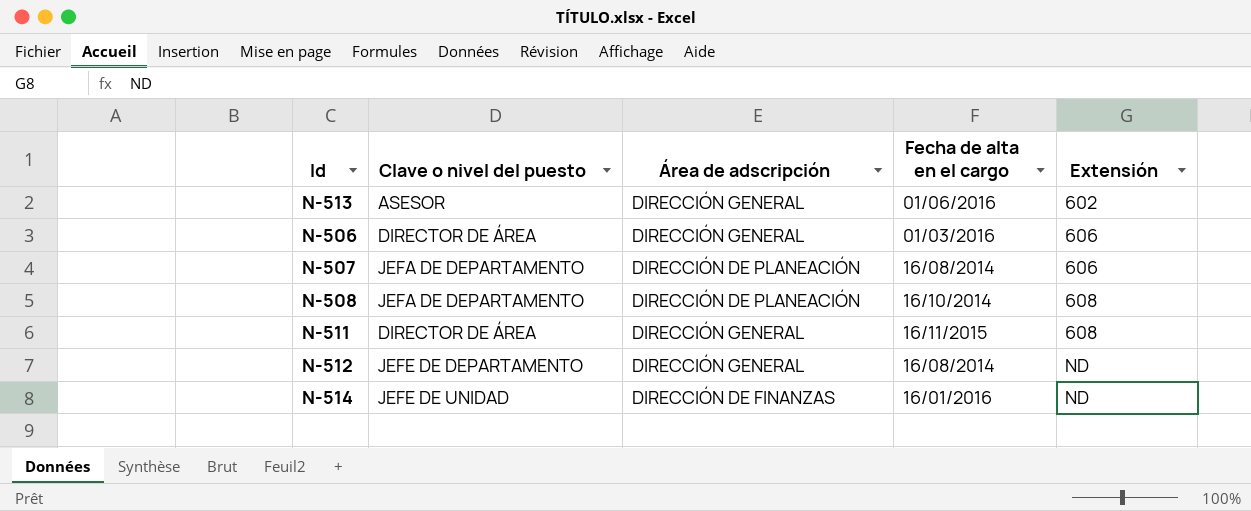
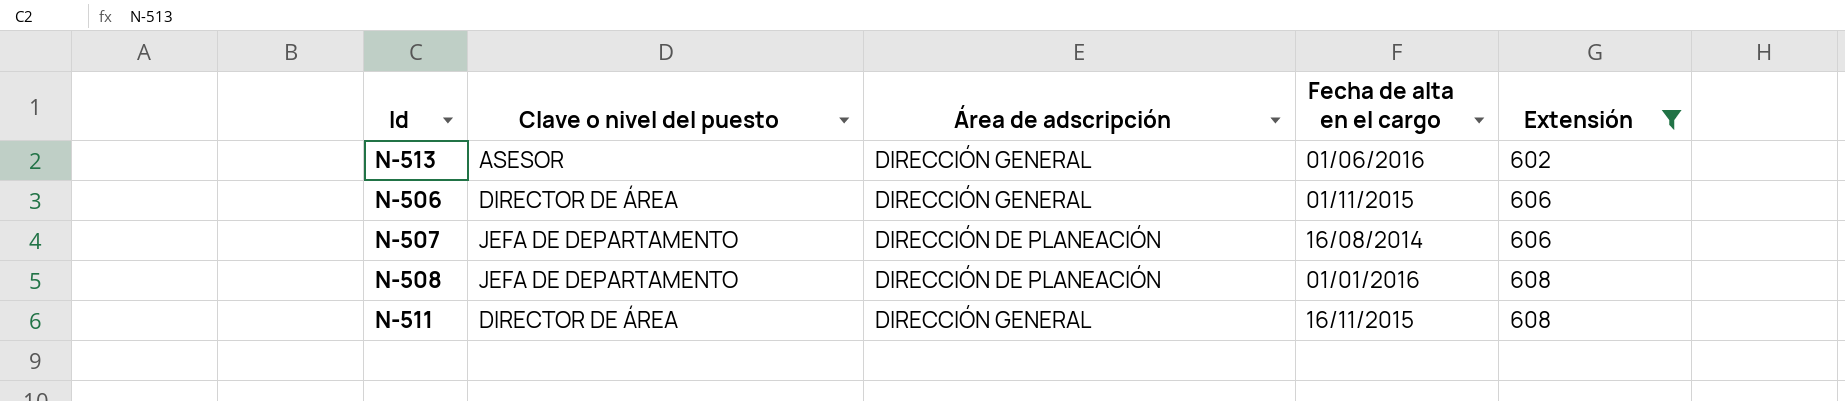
filter: none -> Extensión != ND
N-506 | Fecha de alta en el cargo: 01/03/2016 -> 01/11/2015
N-508 | Fecha de alta en el cargo: 16/10/2014 -> 01/01/2016

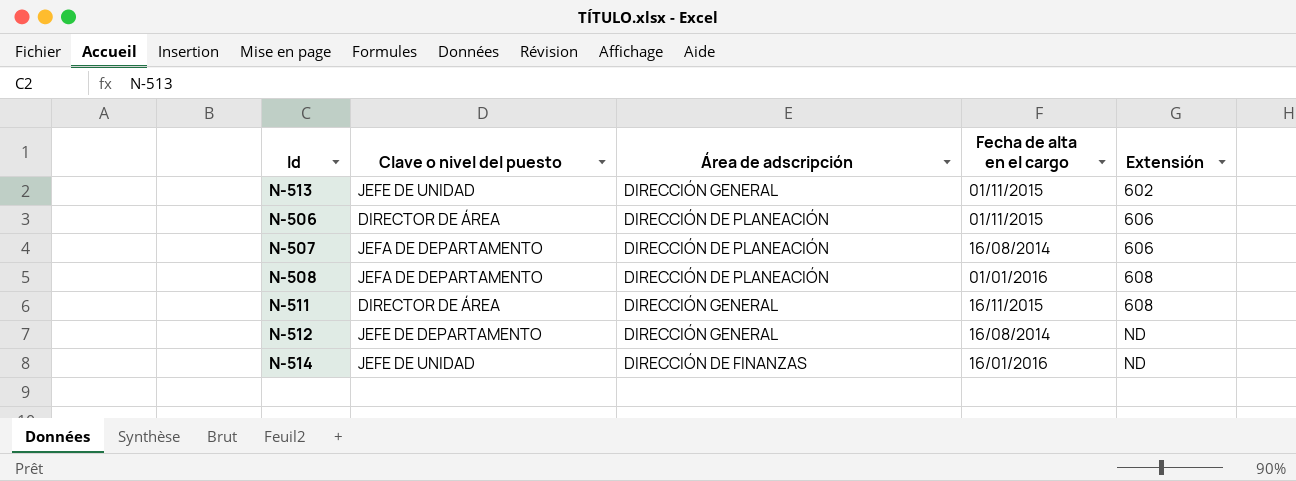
filter: Extensión != ND -> none
N-513 | Clave o nivel del puesto: ASESOR -> JEFE DE UNIDAD
N-513 | Fecha de alta en el cargo: 01/06/2016 -> 01/11/2015
N-506 | Área de adscripción: DIRECCIÓN GENERAL -> DIRECCIÓN DE PLANEACIÓN

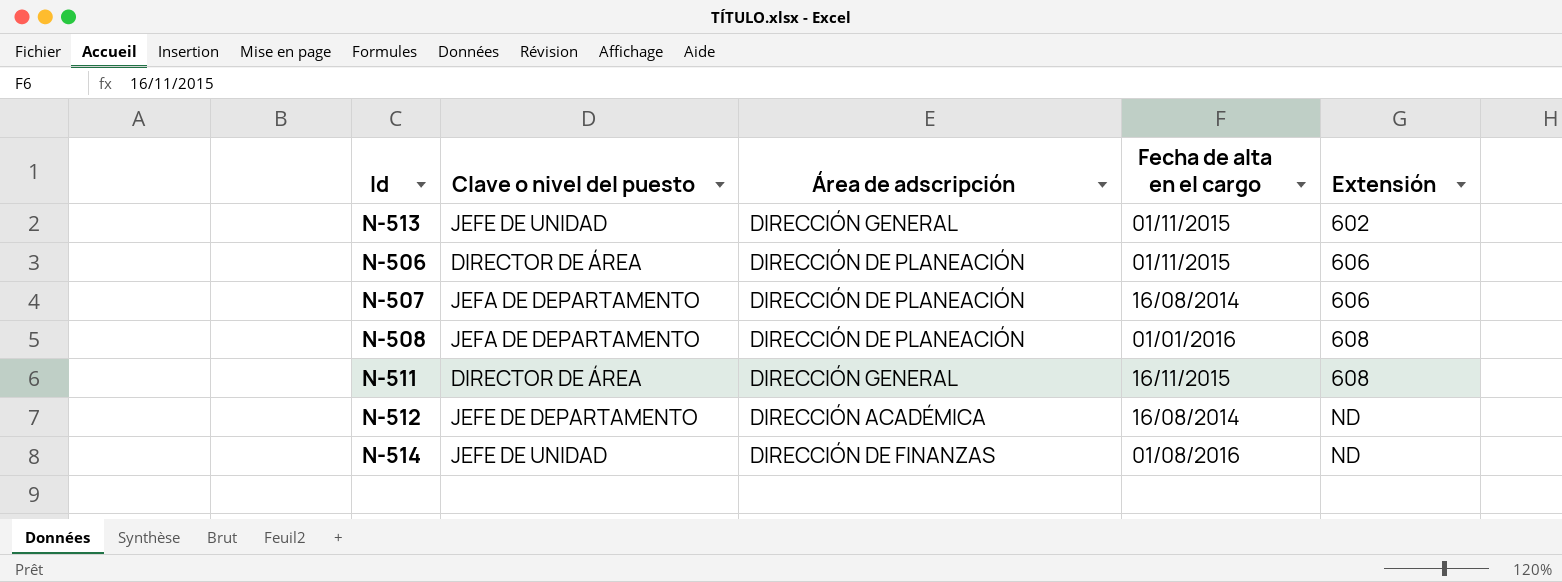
N-512 | Área de adscripción: DIRECCIÓN GENERAL -> DIRECCIÓN ACADÉMICA
N-514 | Fecha de alta en el cargo: 16/01/2016 -> 01/08/2016

